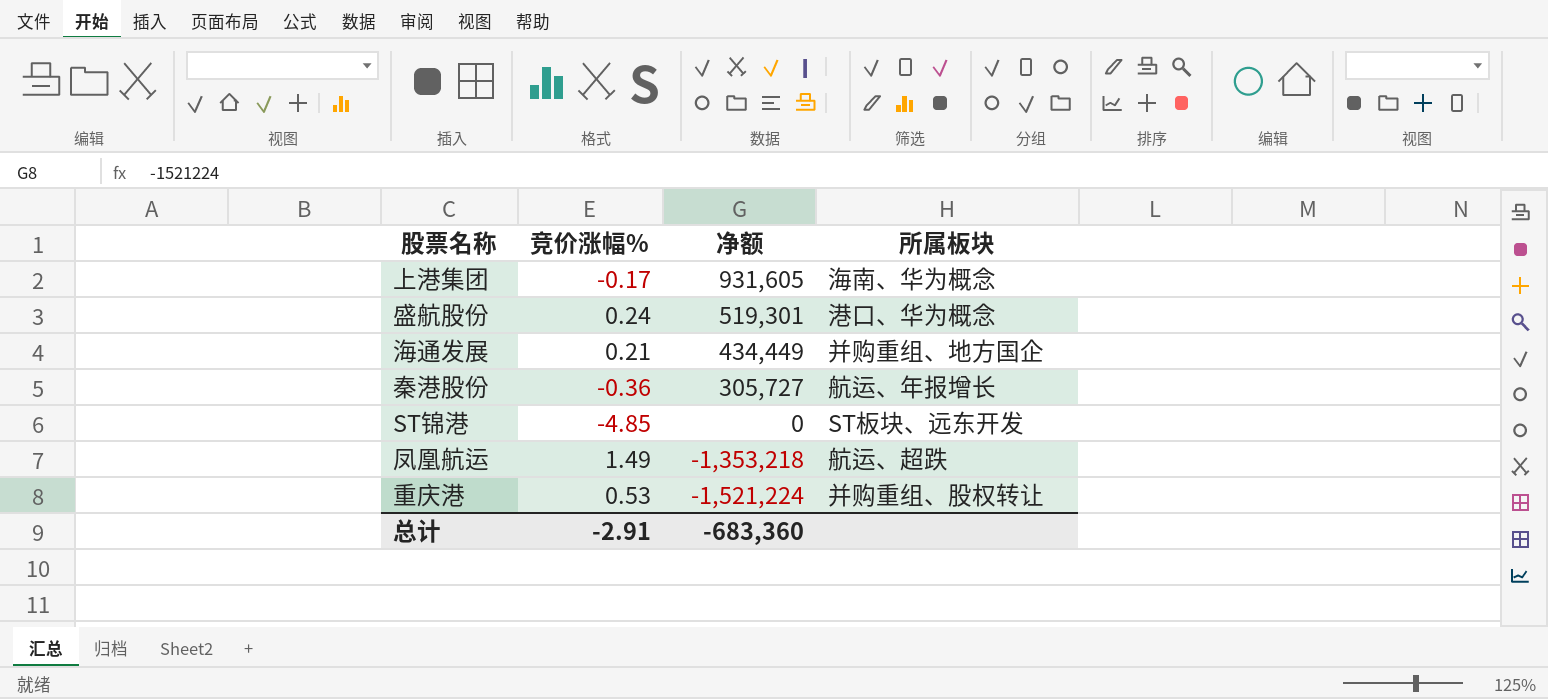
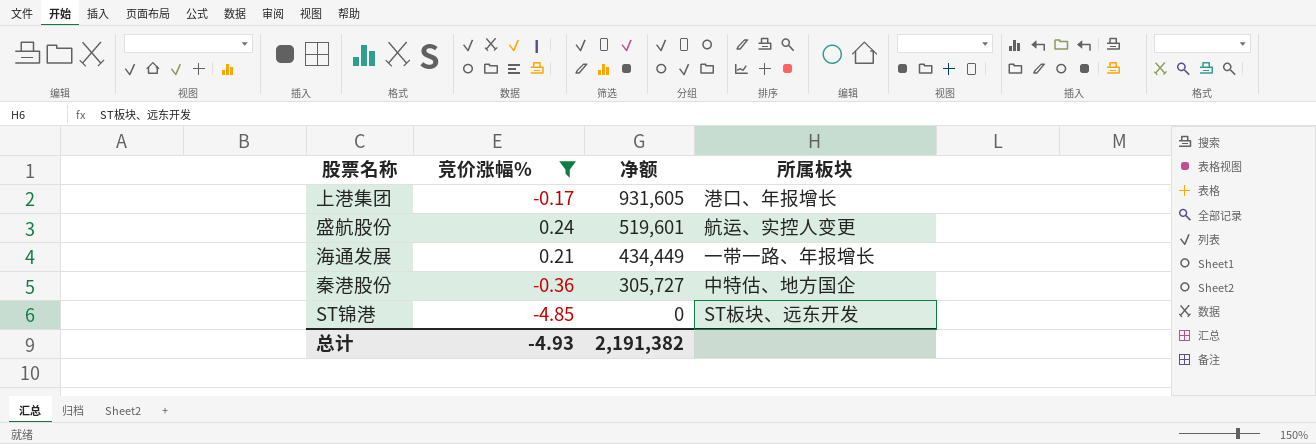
filter: none -> 竞价涨幅% <= 0.24
上港集团 | 所属板块: 海南、华为概念 -> 港口、年报增长
盛航股份 | 净额: 519,301 -> 519,601
盛航股份 | 所属板块: 港口、华为概念 -> 航运、实控人变更
海通发展 | 所属板块: 并购重组、地方国企 -> 一带一路、年报增长
秦港股份 | 所属板块: 航运、年报增长 -> 中特估、地方国企
总计 | 竞价涨幅%: -2.91 -> -4.93
总计 | 净额: -683,360 -> 2,191,382

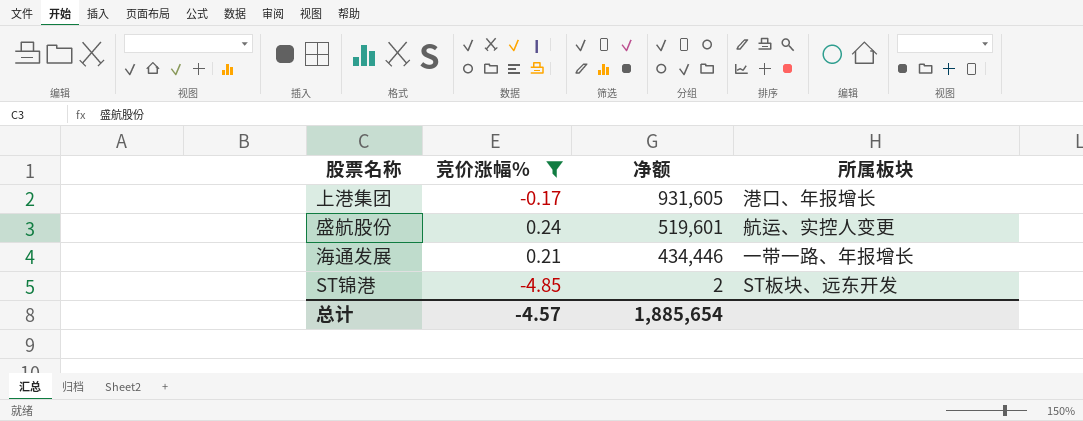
row 秦港股份: -0.36 | 305,727 | 中特估、地方国企 -> none
海通发展 | 净额: 434,449 -> 434,446
ST锦港 | 净额: 0 -> 2
总计 | 竞价涨幅%: -4.93 -> -4.57
总计 | 净额: 2,191,382 -> 1,885,654

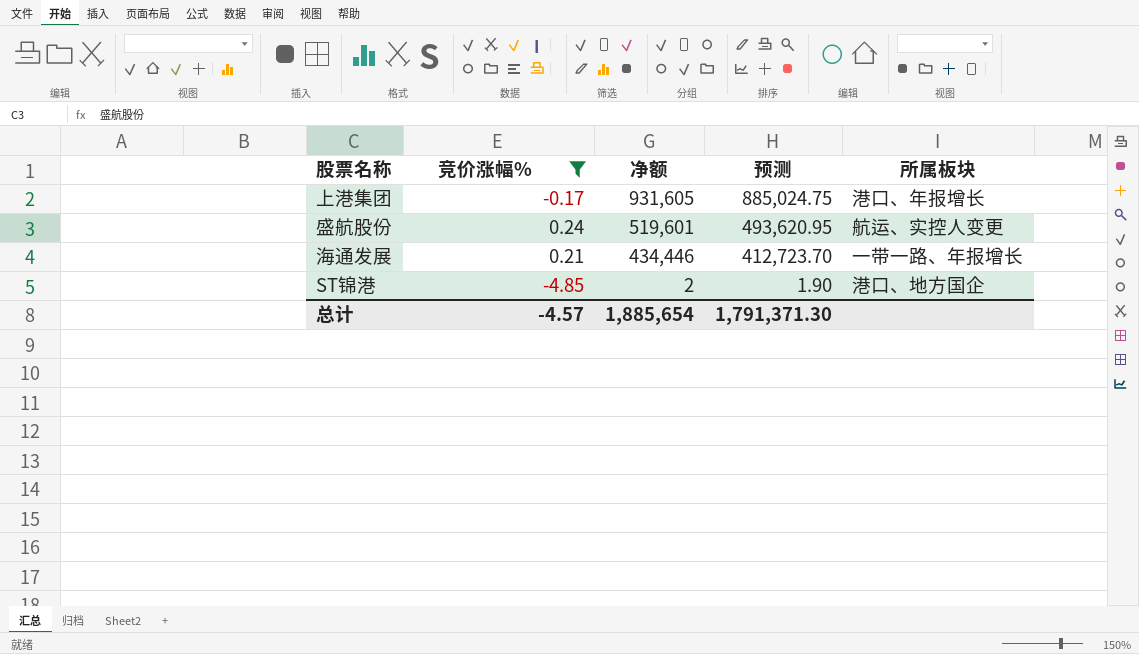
column 预测 | formula: none -> [净额] * 0.95
ST锦港 | 所属板块: ST板块、远东开发 -> 港口、地方国企

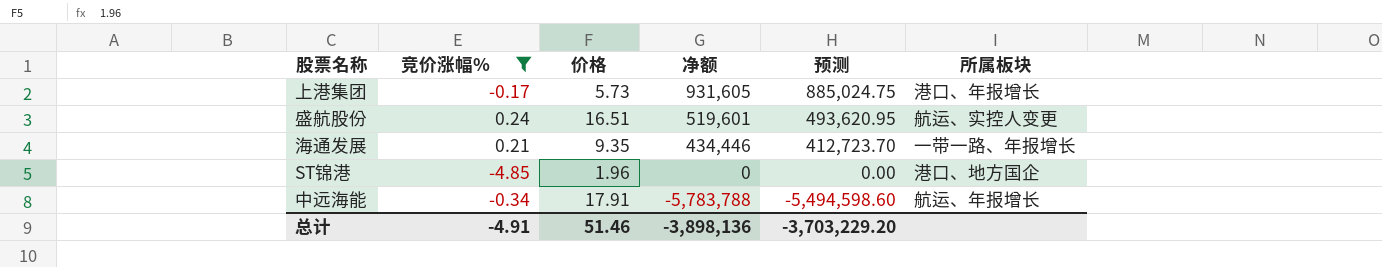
column 价格 | position: none -> 3
ST锦港 | 净额: 2 -> 0
ST锦港 | 预测: 1.90 -> 0.00
row 中远海能: none -> -0.34 | 17.91 | -5,783,788 | -5,494,598.60 | 航运、年报增长
总计 | 竞价涨幅%: -4.57 -> -4.91
总计 | 净额: 1,885,654 -> -3,898,136
总计 | 预测: 1,791,371.30 -> -3,703,229.20

